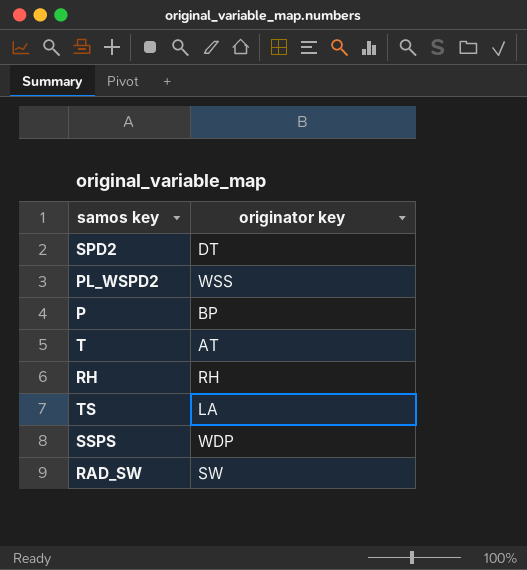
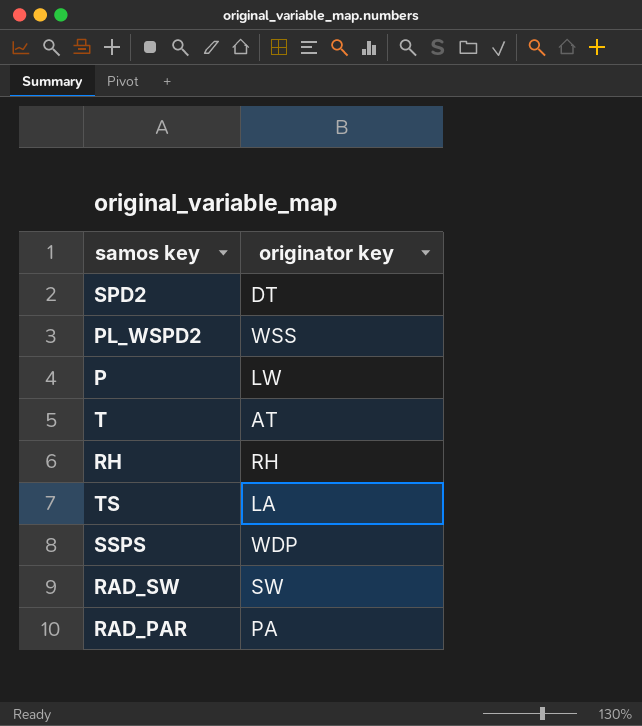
P | originator key: BP -> LW
row RAD_PAR: none -> PA

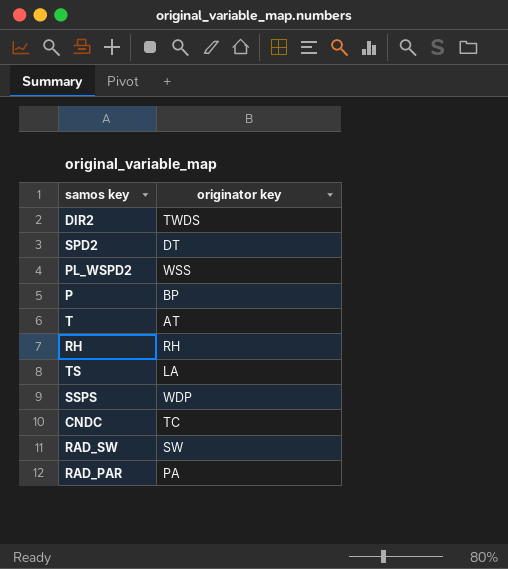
row DIR2: none -> TWDS
P | originator key: LW -> BP
row CNDC: none -> TC

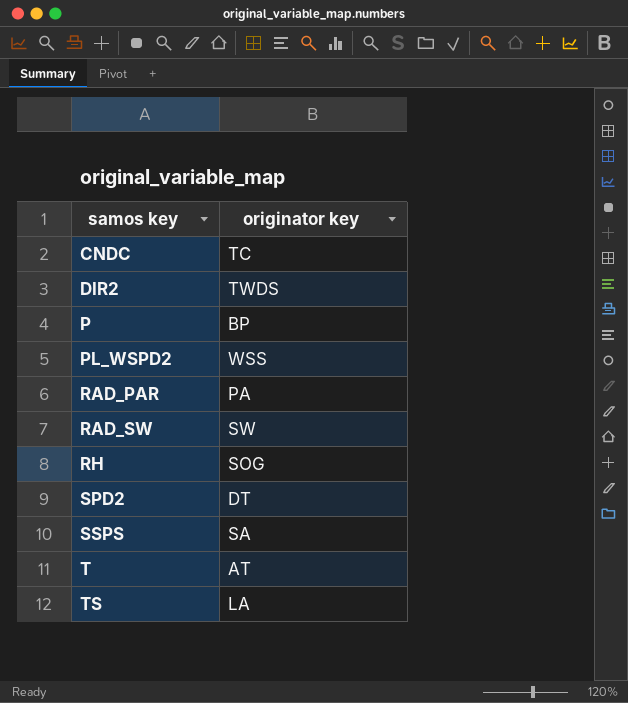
row order: none -> samos key ascending
RH | originator key: RH -> SOG
SSPS | originator key: WDP -> SA

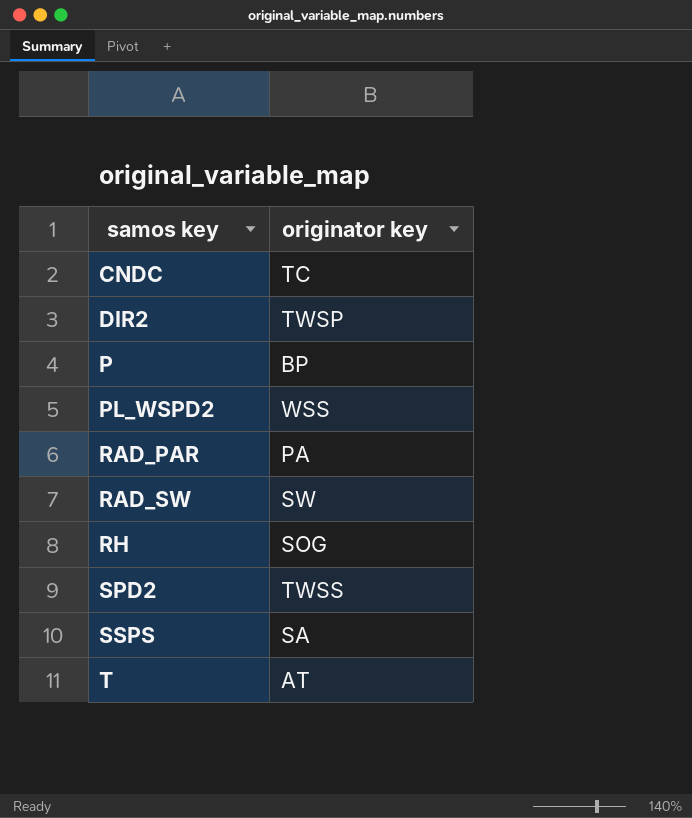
row TS: LA -> none
DIR2 | originator key: TWDS -> TWSP
SPD2 | originator key: DT -> TWSS

